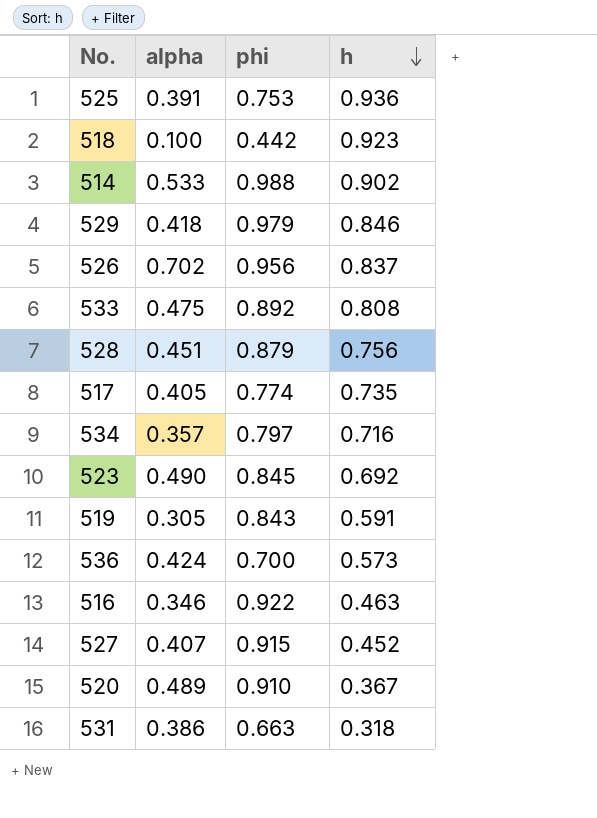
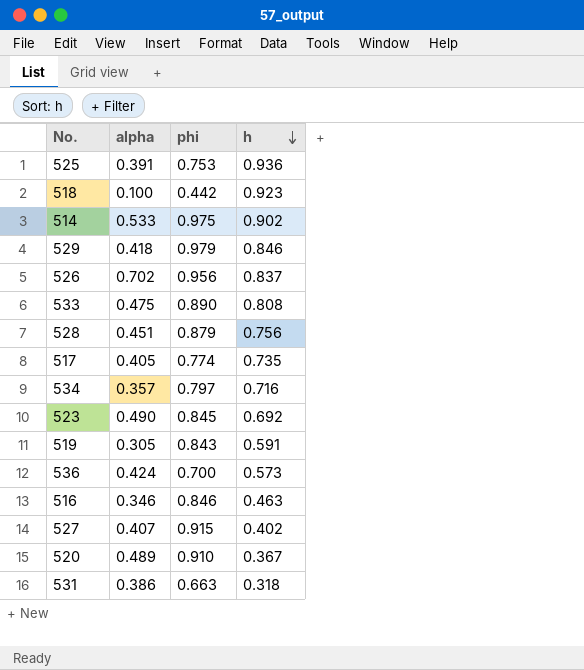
514 | phi: 0.988 -> 0.975
533 | phi: 0.892 -> 0.890
516 | phi: 0.922 -> 0.846
527 | h: 0.452 -> 0.402

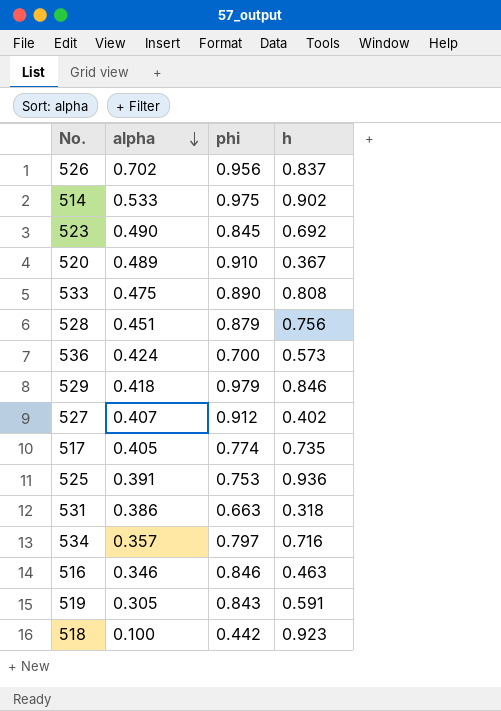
row order: h descending -> alpha descending
527 | phi: 0.915 -> 0.912

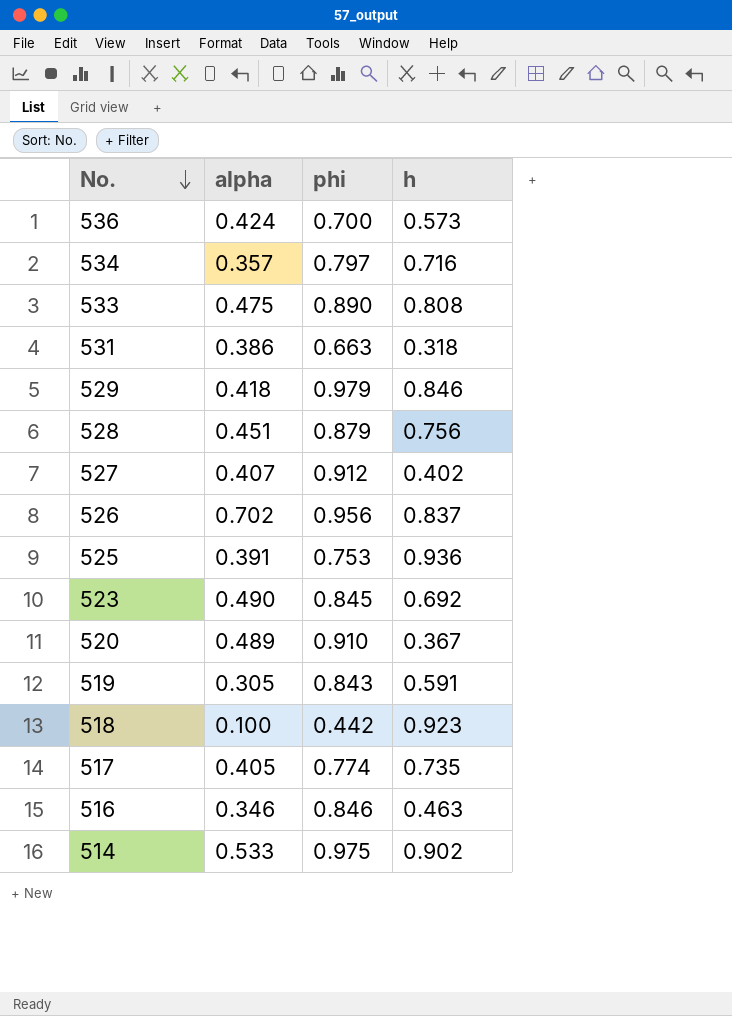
row order: alpha descending -> No. descending

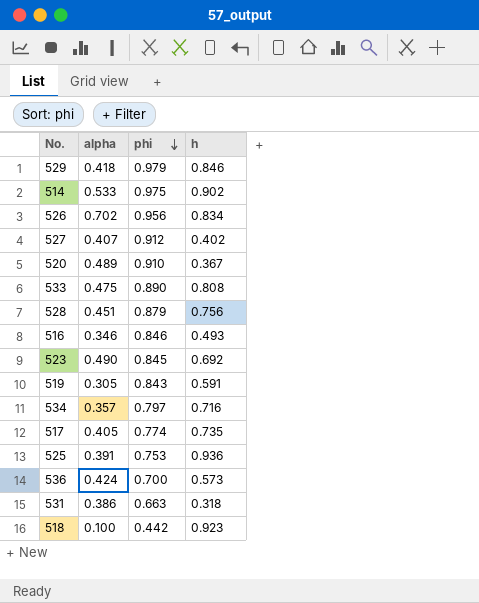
row order: No. descending -> phi descending
526 | h: 0.837 -> 0.834
516 | h: 0.463 -> 0.493

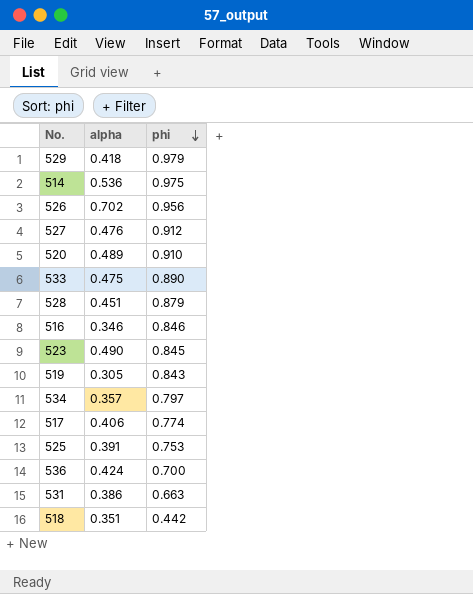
column h | position: 4 -> none
514 | alpha: 0.533 -> 0.536
527 | alpha: 0.407 -> 0.476
517 | alpha: 0.405 -> 0.406
518 | alpha: 0.100 -> 0.351

